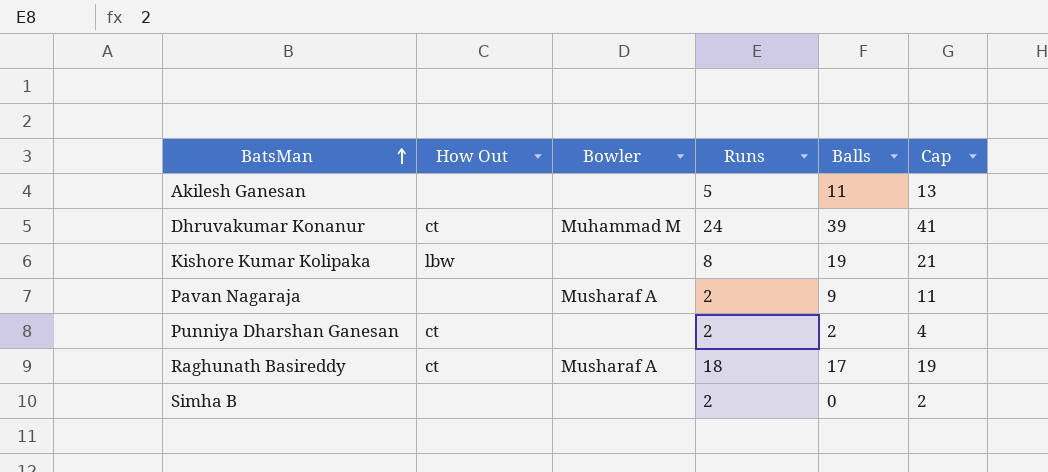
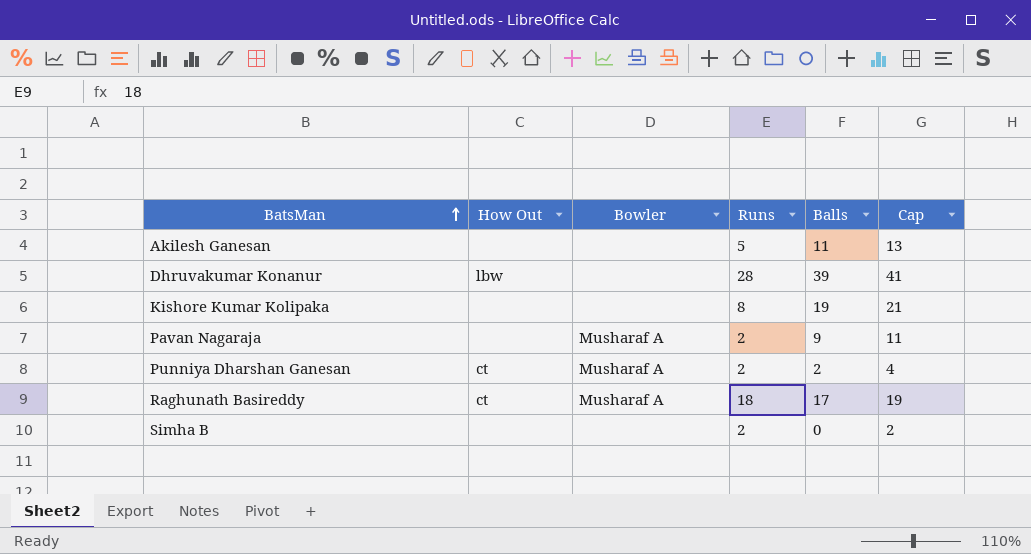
Dhruvakumar Konanur | How Out: ct -> lbw
Dhruvakumar Konanur | Bowler: Muhammad M -> none
Dhruvakumar Konanur | Runs: 24 -> 28
Kishore Kumar Kolipaka | How Out: lbw -> none
Punniya Dharshan Ganesan | Bowler: none -> Musharaf A

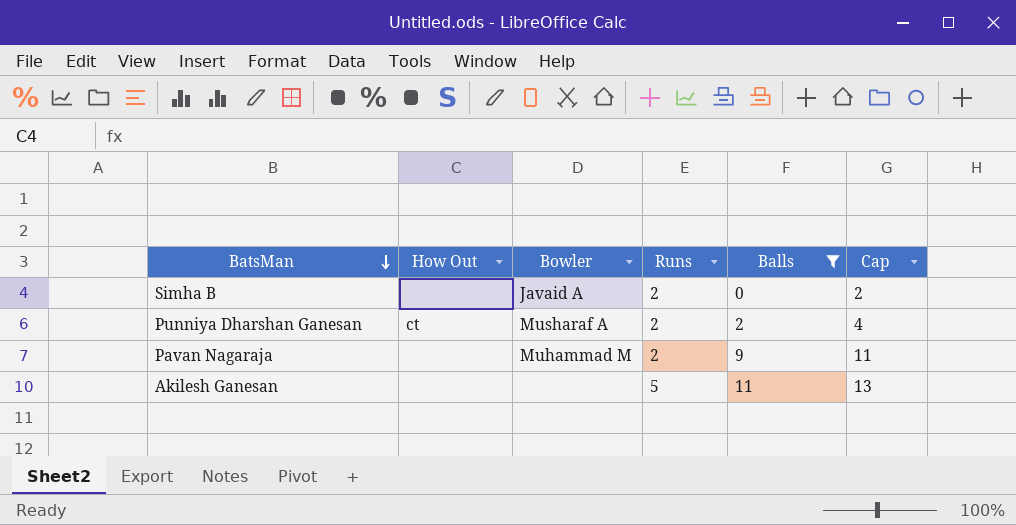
filter: none -> Balls <= 11
row order: BatsMan ascending -> BatsMan descending
Simha B | Bowler: none -> Javaid A
Pavan Nagaraja | Bowler: Musharaf A -> Muhammad M

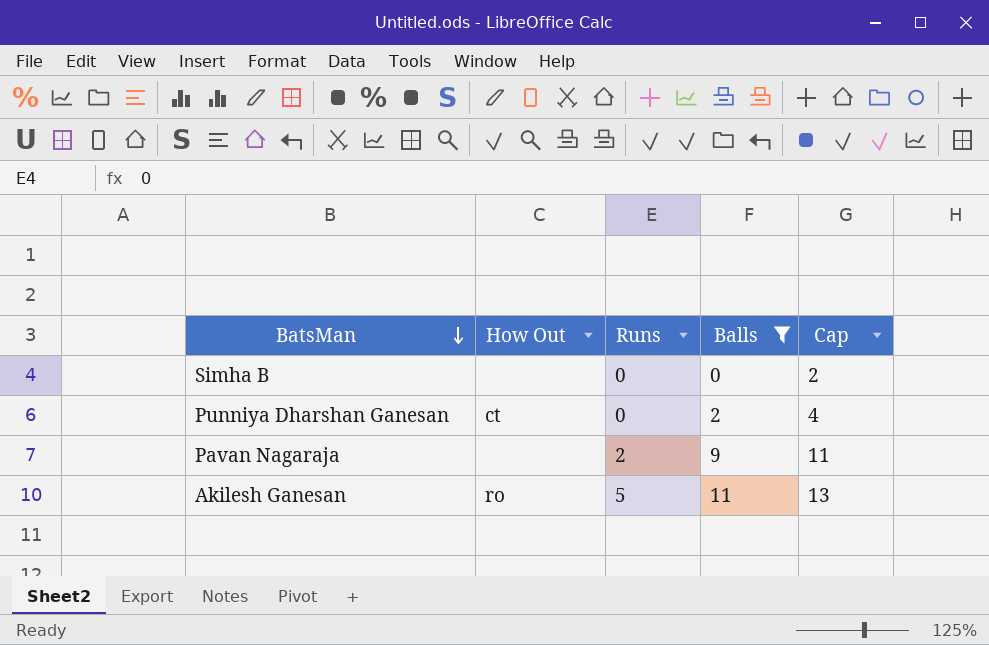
column Bowler | position: 3 -> none
Simha B | Runs: 2 -> 0
Punniya Dharshan Ganesan | Runs: 2 -> 0
Akilesh Ganesan | How Out: none -> ro

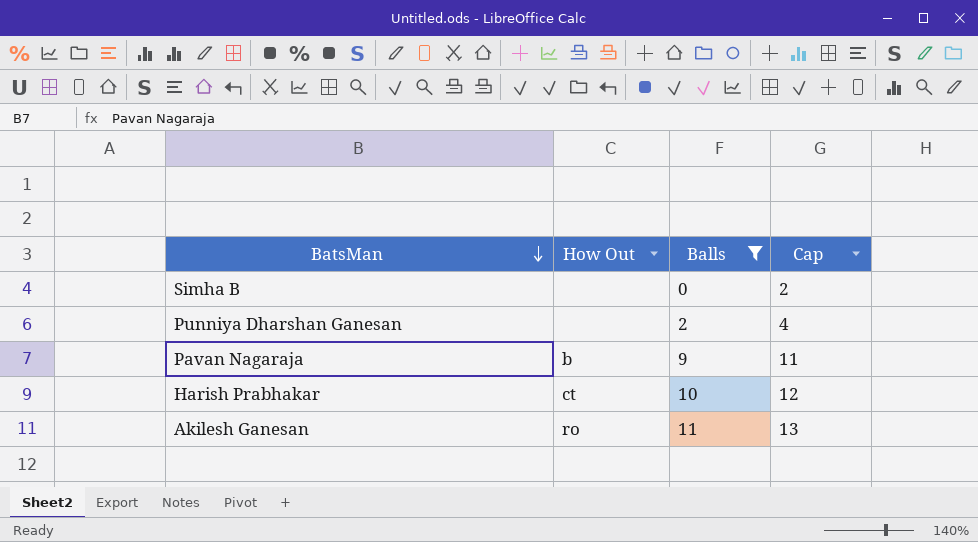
column Runs | position: 3 -> none
Punniya Dharshan Ganesan | How Out: ct -> none
Pavan Nagaraja | How Out: none -> b
row Harish Prabhakar: none -> ct | 10 | 12

